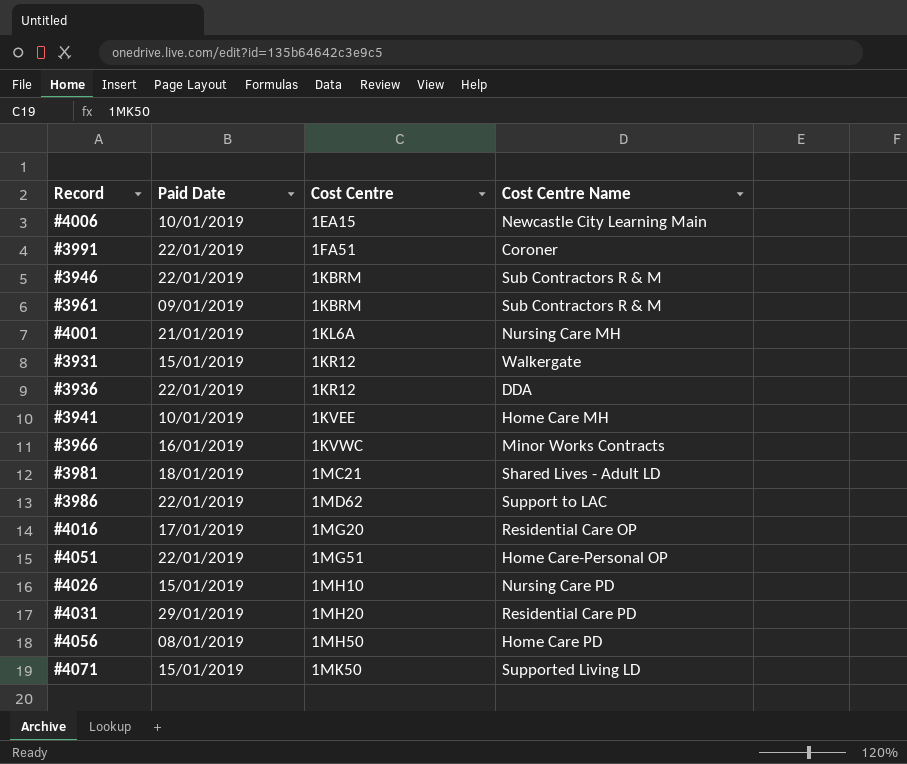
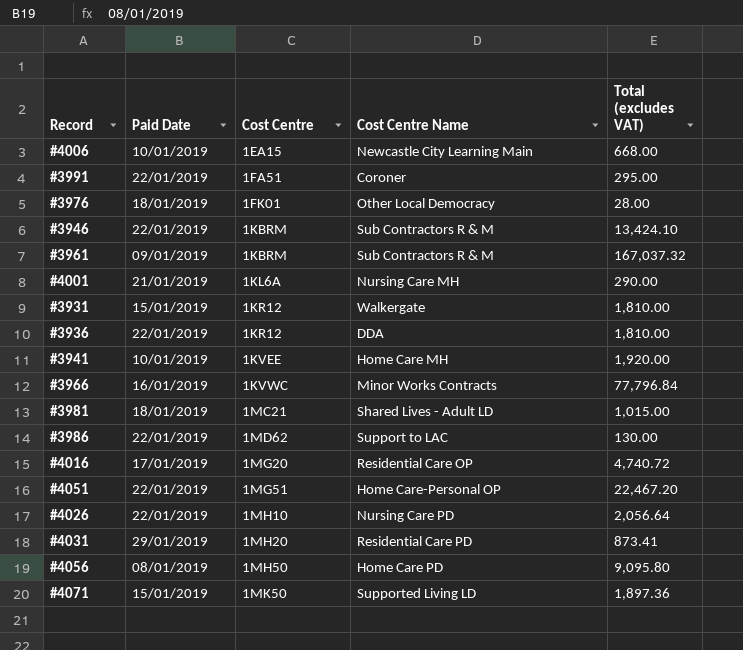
column Total (excludes VAT) | position: none -> 5
row #3976: none -> 18/01/2019 | 1FK01 | Other Local Democracy | 28.00
#4026 | Paid Date: 15/01/2019 -> 22/01/2019

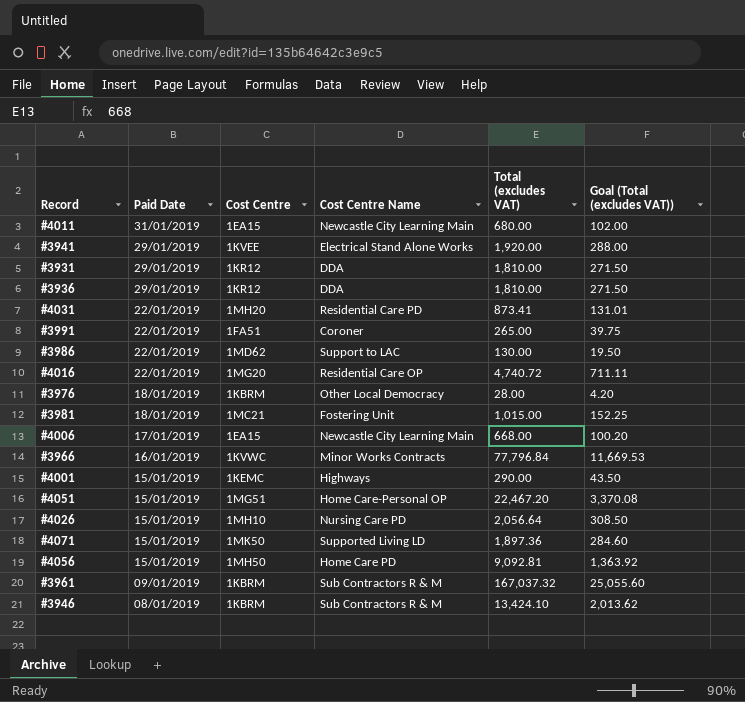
row order: Cost Centre ascending -> Paid Date descending
column Goal (Total (excludes VAT)) | formula: none -> [Total (excludes VAT)] * 0.15
row #4011: none -> 31/01/2019 | 1EA15 | Newcastle City Learning Main | 680.00 | 102.00
#3941 | Paid Date: 10/01/2019 -> 29/01/2019
#3941 | Cost Centre Name: Home Care MH -> Electrical Stand Alone Works
#3931 | Paid Date: 15/01/2019 -> 29/01/2019
#3931 | Cost Centre Name: Walkergate -> DDA
#3936 | Paid Date: 22/01/2019 -> 29/01/2019
#4031 | Paid Date: 29/01/2019 -> 22/01/2019
#3991 | Total (excludes VAT): 295.00 -> 265.00
#4016 | Paid Date: 17/01/2019 -> 22/01/2019
#3976 | Cost Centre: 1FK01 -> 1KBRM
#3981 | Cost Centre Name: Shared Lives - Adult LD -> Fostering Unit
#4006 | Paid Date: 10/01/2019 -> 17/01/2019
#4001 | Paid Date: 21/01/2019 -> 15/01/2019
#4001 | Cost Centre: 1KL6A -> 1KEMC
#4001 | Cost Centre Name: Nursing Care MH -> Highways
#4051 | Paid Date: 22/01/2019 -> 15/01/2019
#4026 | Paid Date: 22/01/2019 -> 15/01/2019
#4056 | Paid Date: 08/01/2019 -> 15/01/2019
#4056 | Total (excludes VAT): 9,095.80 -> 9,092.81
#3946 | Paid Date: 22/01/2019 -> 08/01/2019

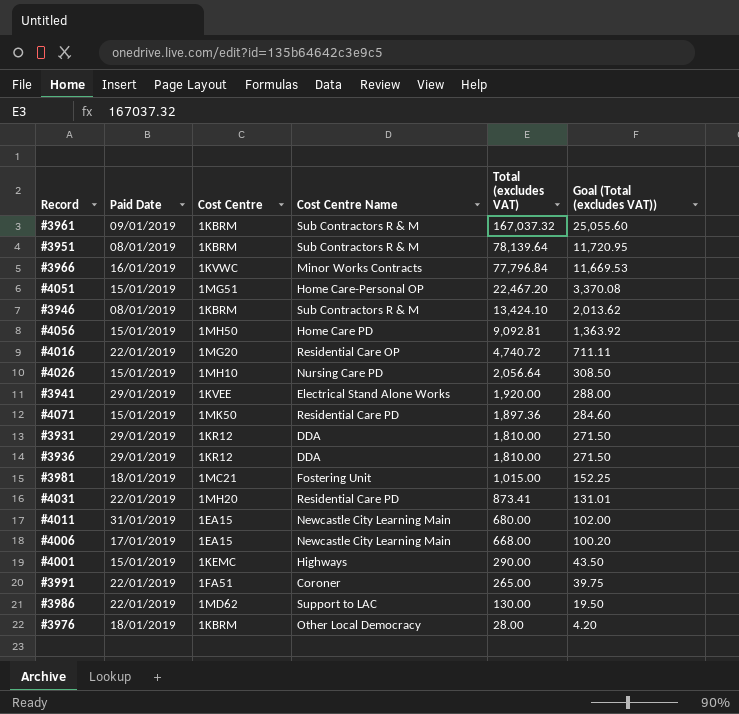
row order: Paid Date descending -> Total (excludes VAT) descending
row #3951: none -> 08/01/2019 | 1KBRM | Sub Contractors R & M | 78,139.64 | 11,720.95
#4071 | Cost Centre Name: Supported Living LD -> Residential Care PD

